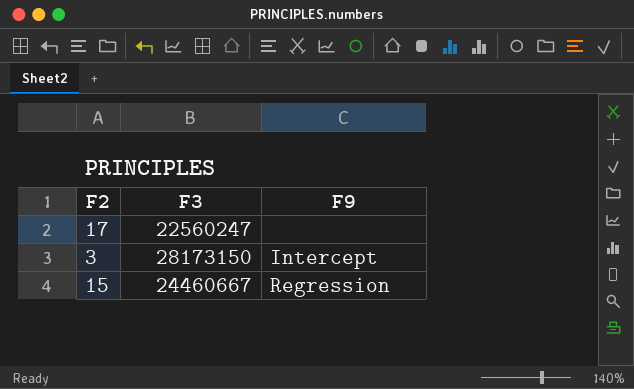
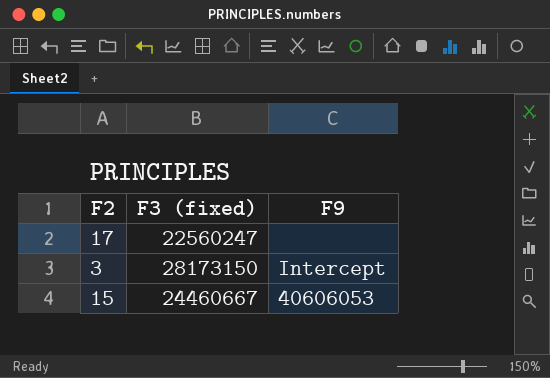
column name: F3 -> F3 (fixed)
15 | F9: Regression -> 40606053

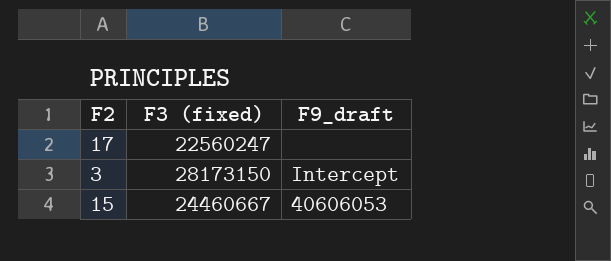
column name: F9 -> F9_draft

